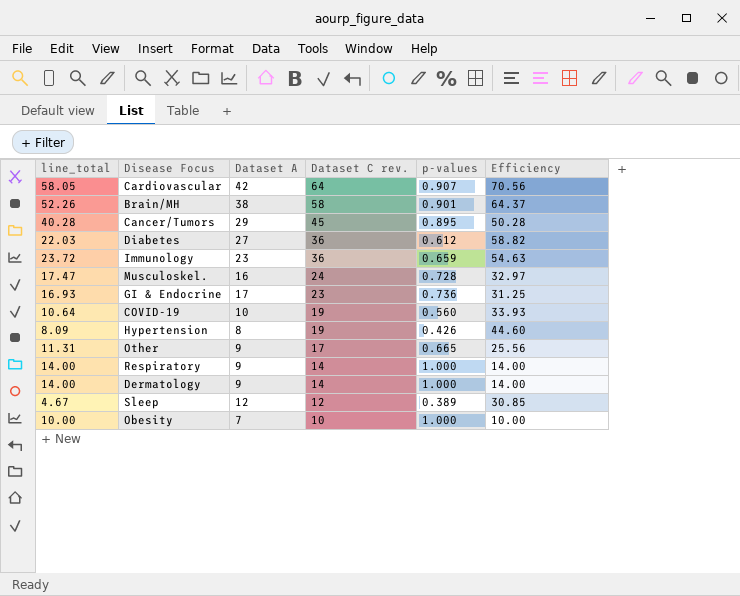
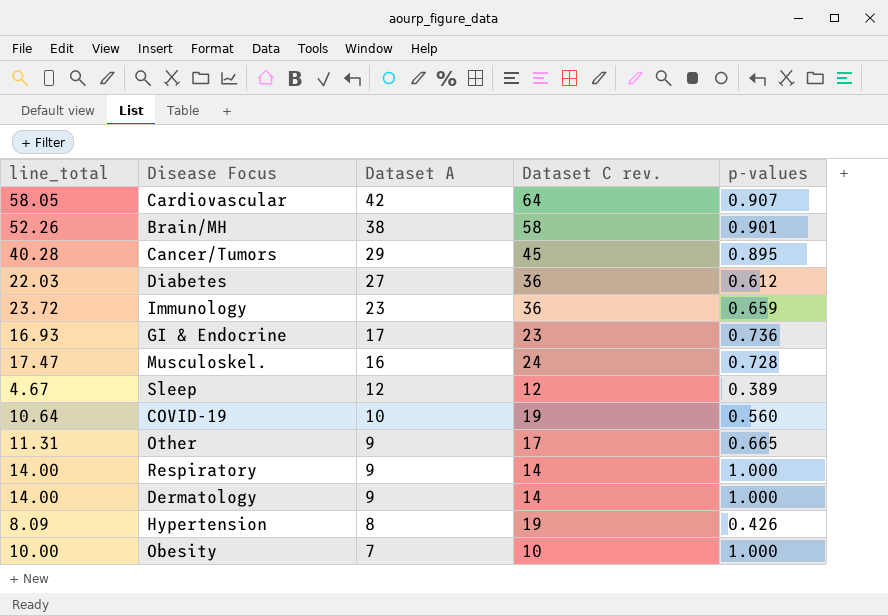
row order: Dataset C rev. descending -> Dataset A descending
column Efficiency | formula: [Dataset C rev.] / [p-values] -> none

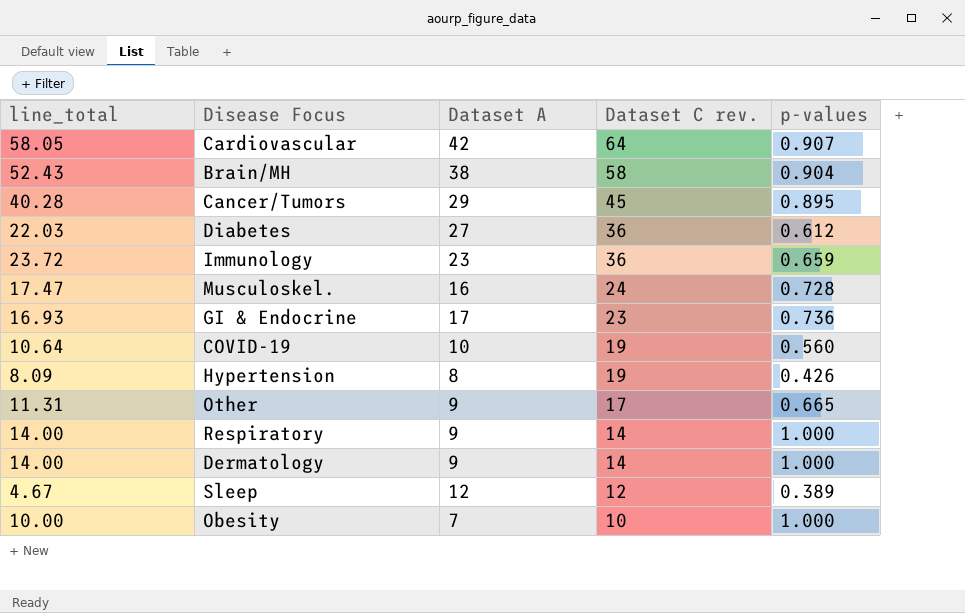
row order: Dataset A descending -> Dataset C rev. descending
Brain/MH | line_total: 52.26 -> 52.43
Brain/MH | p-values: 0.901 -> 0.904

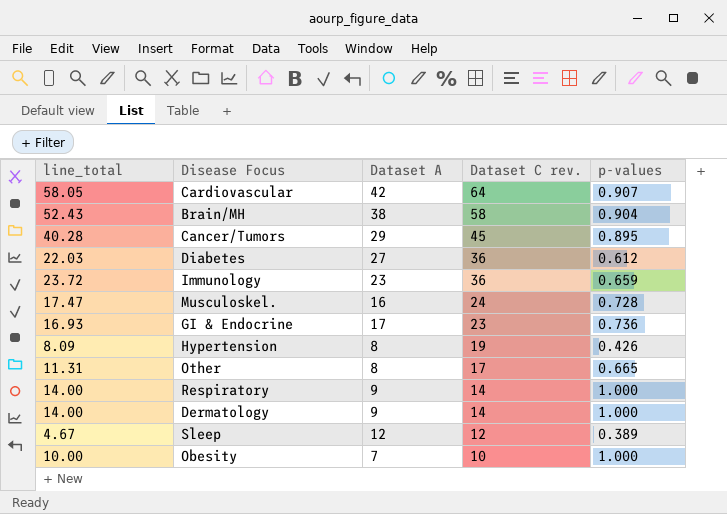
row COVID-19: 10.64 | 10 | 19 | 0.560 -> none
Other | Dataset A: 9 -> 8

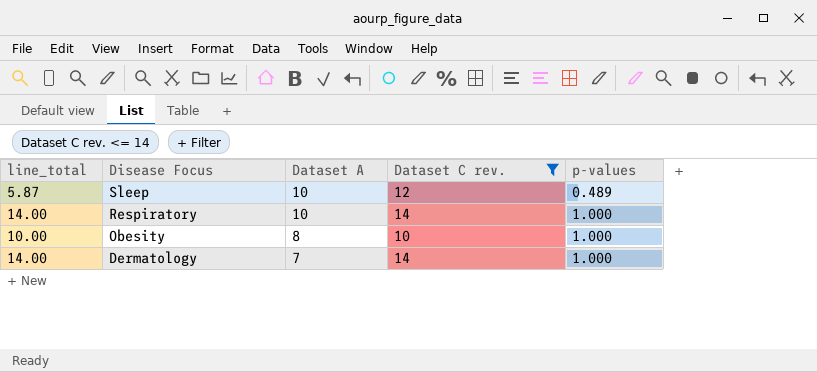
filter: none -> Dataset C rev. <= 14
row order: Dataset C rev. descending -> Disease Focus descending
Sleep | line_total: 4.67 -> 5.87
Sleep | Dataset A: 12 -> 10
Sleep | p-values: 0.389 -> 0.489
Respiratory | Dataset A: 9 -> 10
Obesity | Dataset A: 7 -> 8
Dermatology | Dataset A: 9 -> 7

